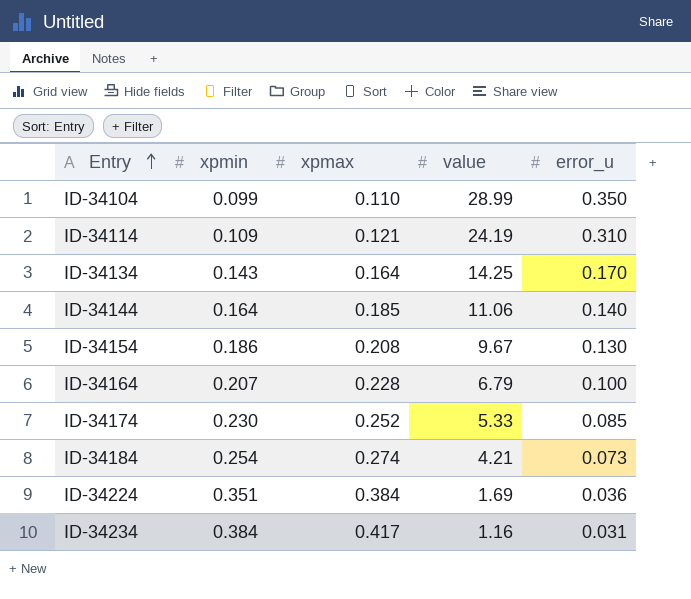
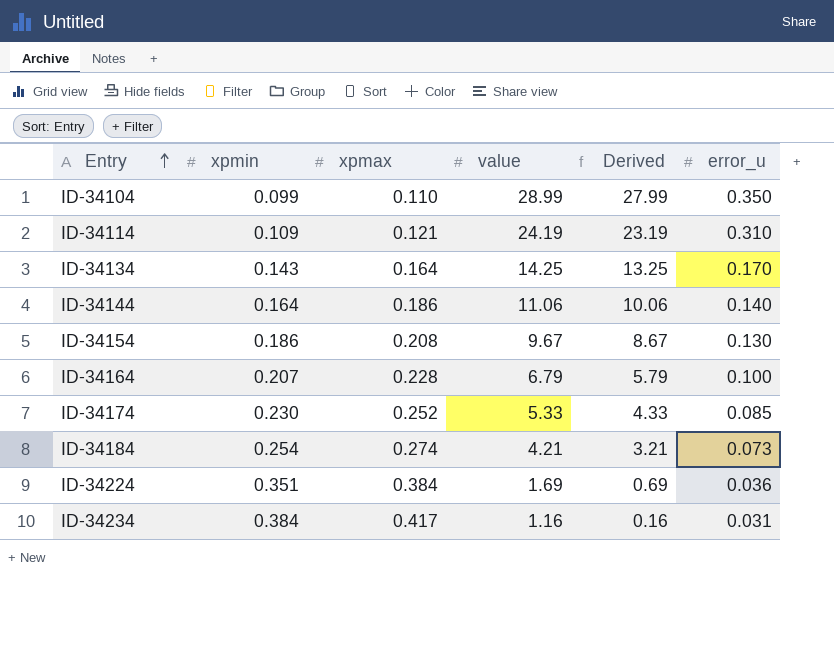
column Derived | formula: none -> [value] - 1
ID-34144 | xpmax: 0.185 -> 0.186

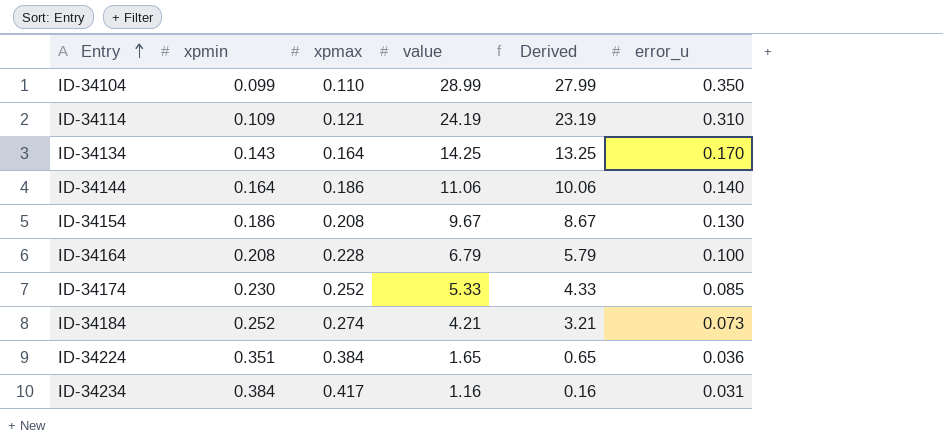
ID-34164 | xpmin: 0.207 -> 0.208
ID-34184 | xpmin: 0.254 -> 0.252
ID-34224 | value: 1.69 -> 1.65
ID-34224 | Derived: 0.69 -> 0.65

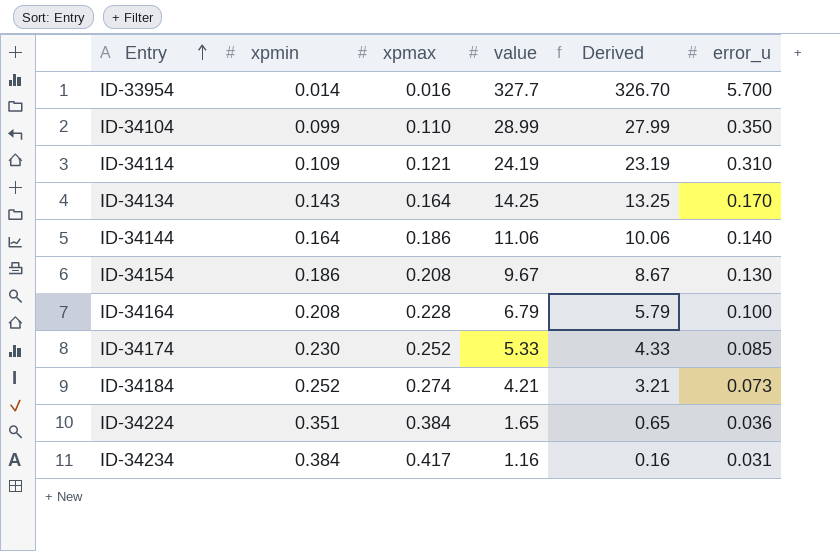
row ID-33954: none -> 0.014 | 0.016 | 327.7 | 326.70 | 5.700

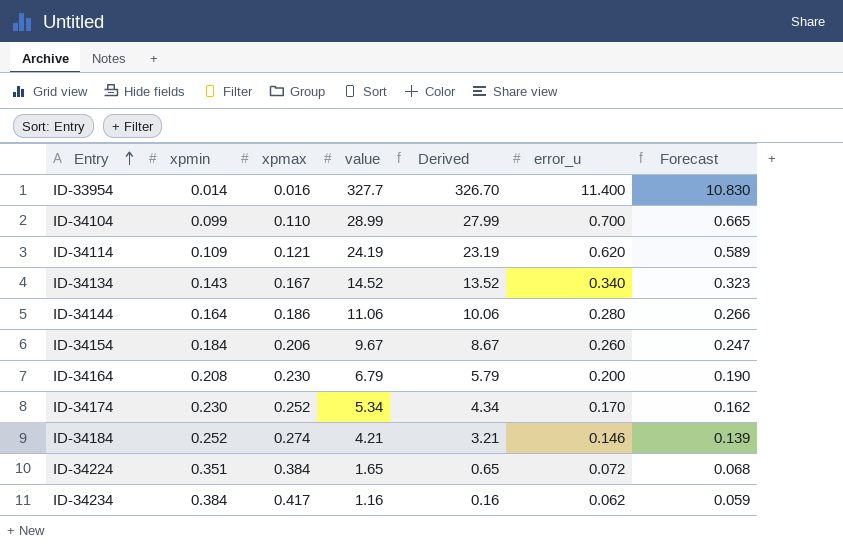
column Forecast | formula: none -> [error_u] * 0.95
ID-33954 | error_u: 5.700 -> 11.400
ID-34104 | error_u: 0.350 -> 0.700
ID-34114 | error_u: 0.310 -> 0.620
ID-34134 | xpmax: 0.164 -> 0.167
ID-34134 | value: 14.25 -> 14.52
ID-34134 | Derived: 13.25 -> 13.52
ID-34134 | error_u: 0.170 -> 0.340
ID-34144 | error_u: 0.140 -> 0.280
ID-34154 | xpmin: 0.186 -> 0.184
ID-34154 | xpmax: 0.208 -> 0.206
ID-34154 | error_u: 0.130 -> 0.260
ID-34164 | xpmax: 0.228 -> 0.230
ID-34164 | error_u: 0.100 -> 0.200
ID-34174 | value: 5.33 -> 5.34
ID-34174 | Derived: 4.33 -> 4.34
ID-34174 | error_u: 0.085 -> 0.170
ID-34184 | error_u: 0.073 -> 0.146
ID-34224 | error_u: 0.036 -> 0.072
ID-34234 | error_u: 0.031 -> 0.062

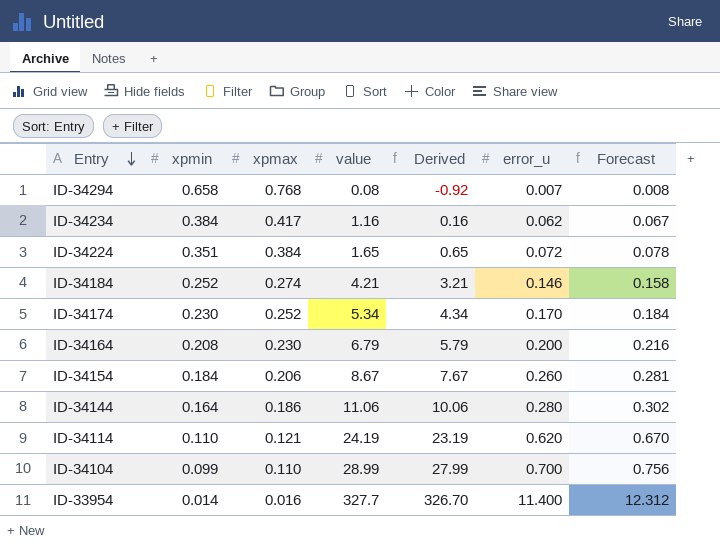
row order: Entry ascending -> Entry descending
column Forecast | formula: [error_u] * 0.95 -> [error_u] * 1.08
row ID-34134: 0.143 | 0.167 | 14.52 | 13.52 | 0.340 | 0.323 -> none
row ID-34294: none -> 0.658 | 0.768 | 0.08 | -0.92 | 0.007 | 0.008
ID-34154 | value: 9.67 -> 8.67
ID-34154 | Derived: 8.67 -> 7.67
ID-34114 | xpmin: 0.109 -> 0.110

